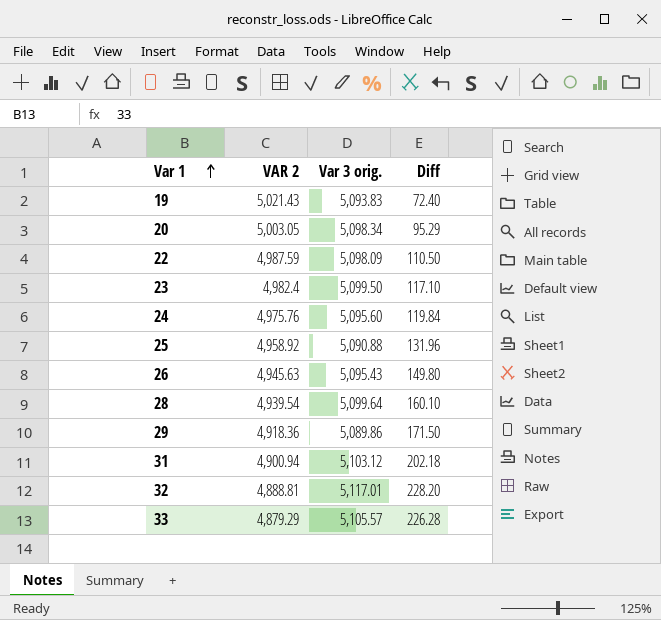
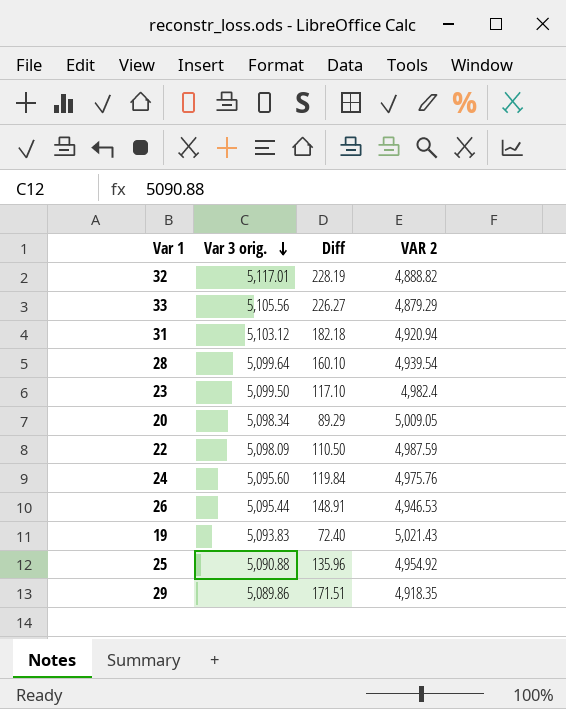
row order: Var 1 ascending -> Var 3 orig. descending
column VAR 2 | position: 2 -> 4
32 | Diff: 228.20 -> 228.19
32 | VAR 2: 4,888.81 -> 4,888.82
33 | Var 3 orig.: 5,105.57 -> 5,105.56
33 | Diff: 226.28 -> 226.27
31 | Diff: 202.18 -> 182.18
31 | VAR 2: 4,900.94 -> 4,920.94
20 | Diff: 95.29 -> 89.29
20 | VAR 2: 5,003.05 -> 5,009.05
26 | Var 3 orig.: 5,095.43 -> 5,095.44
26 | Diff: 149.80 -> 148.91
26 | VAR 2: 4,945.63 -> 4,946.53
25 | Diff: 131.96 -> 135.96
25 | VAR 2: 4,958.92 -> 4,954.92
29 | Diff: 171.50 -> 171.51
29 | VAR 2: 4,918.36 -> 4,918.35

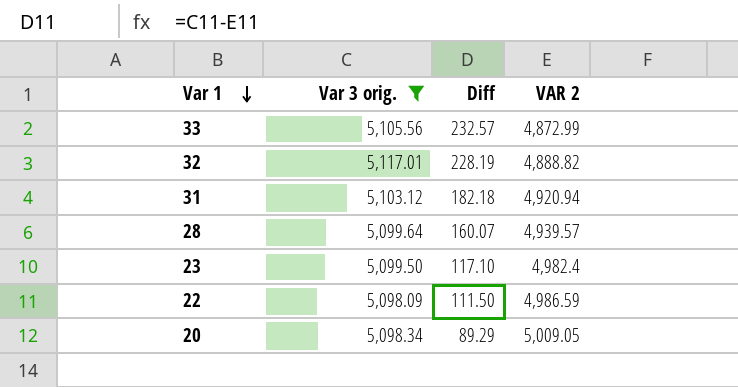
filter: none -> Var 3 orig. >= 5,098.09
row order: Var 3 orig. descending -> Var 1 descending
33 | Diff: 226.27 -> 232.57
33 | VAR 2: 4,879.29 -> 4,872.99
28 | Diff: 160.10 -> 160.07
28 | VAR 2: 4,939.54 -> 4,939.57
22 | Diff: 110.50 -> 111.50
22 | VAR 2: 4,987.59 -> 4,986.59

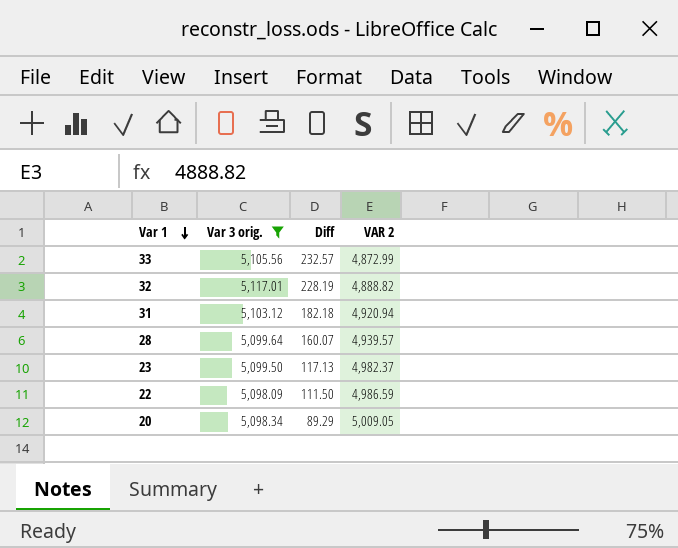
23 | Diff: 117.10 -> 117.13
23 | VAR 2: 4,982.4 -> 4,982.37

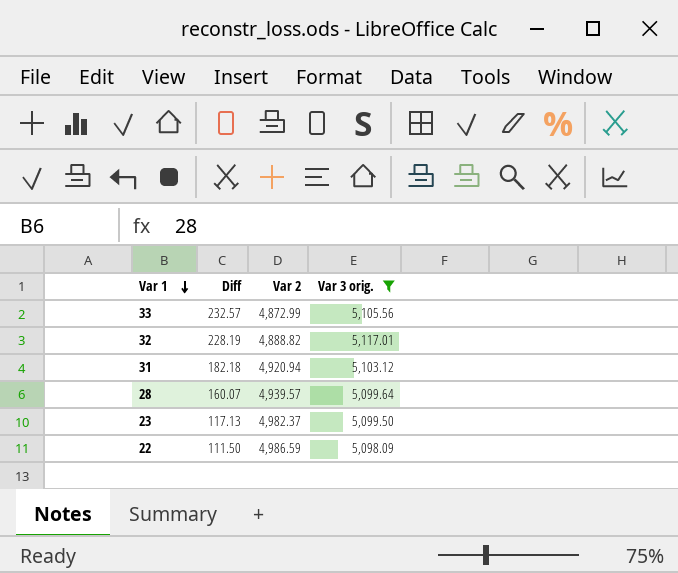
column name: VAR 2 -> Var 2
column Var 3 orig. | position: 2 -> 4
row 20: 5,098.34 | 89.29 | 5,009.05 -> none

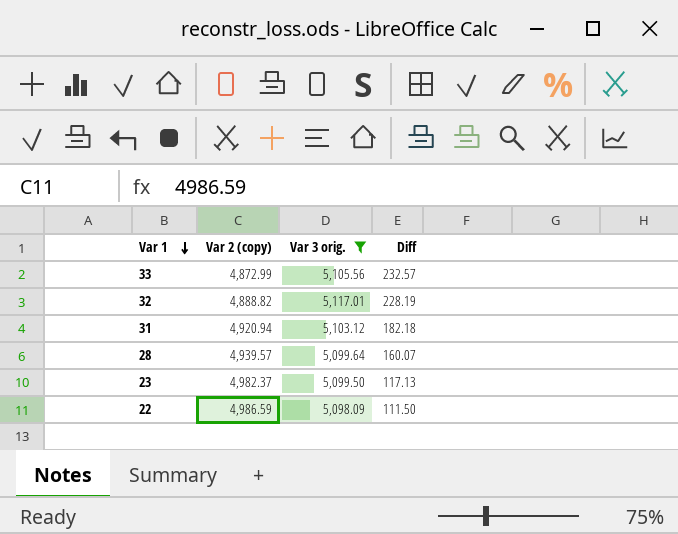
column name: Var 2 -> Var 2 (copy)
column Diff | position: 2 -> 4

